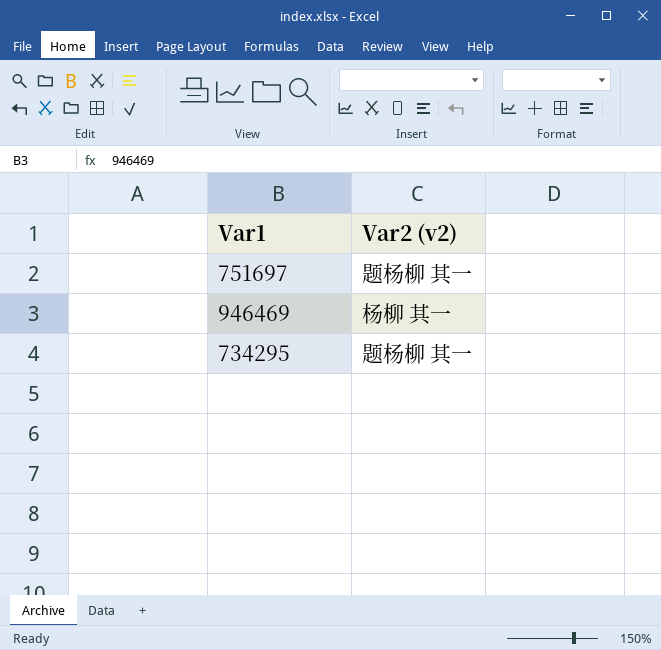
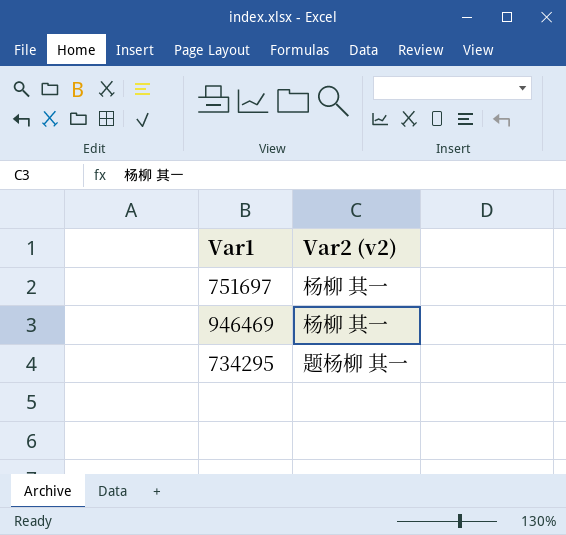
751697 | Var2 (v2): 题杨柳 其一 -> 杨柳 其一

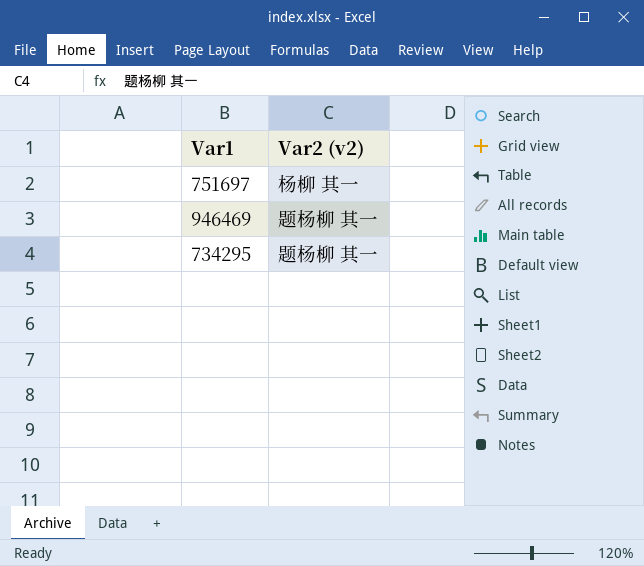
946469 | Var2 (v2): 杨柳 其一 -> 题杨柳 其一

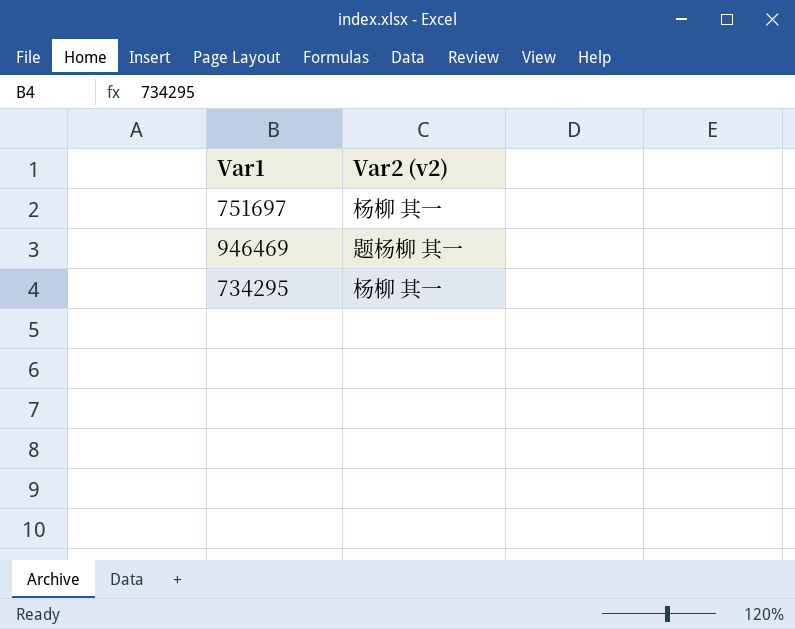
734295 | Var2 (v2): 题杨柳 其一 -> 杨柳 其一

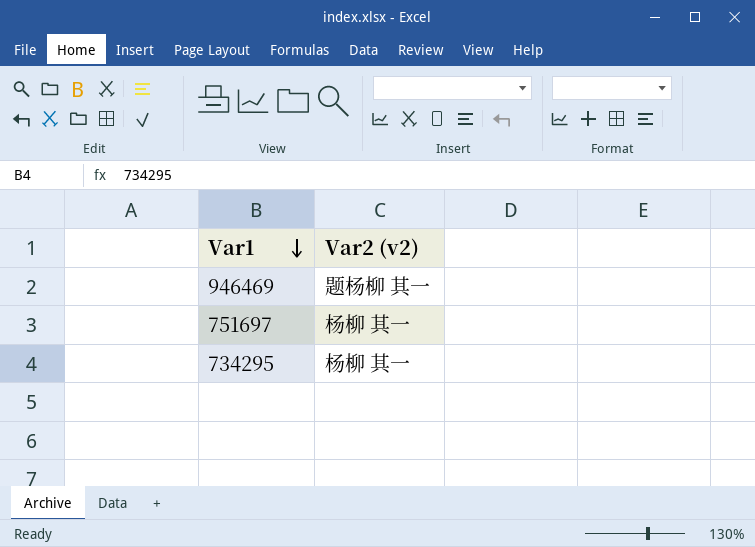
row order: none -> Var1 descending

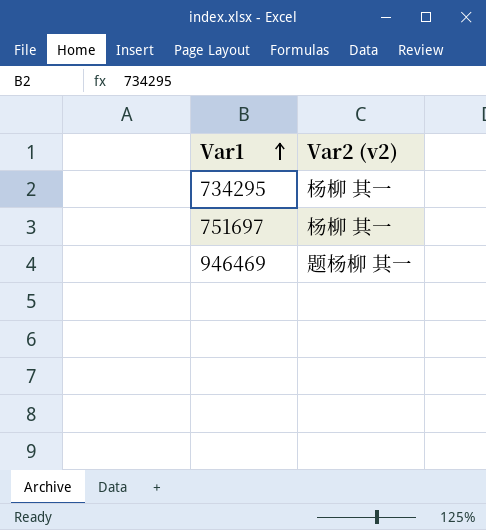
row order: Var1 descending -> Var1 ascending

